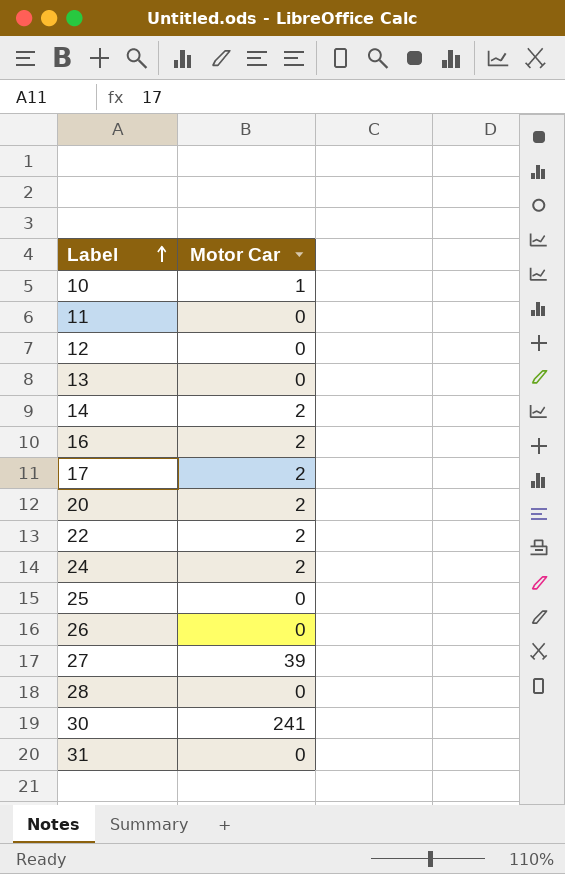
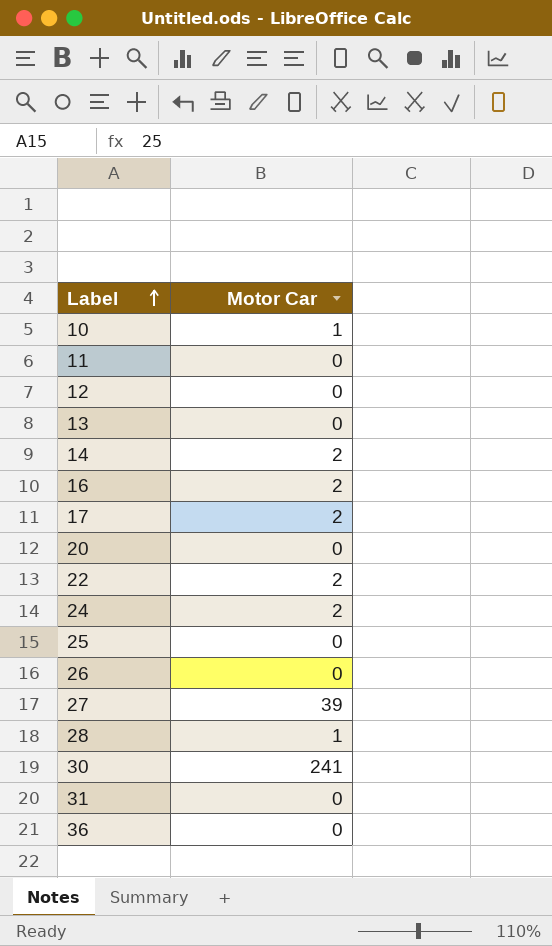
20 | Motor Car: 2 -> 0
28 | Motor Car: 0 -> 1
row 36: none -> 0

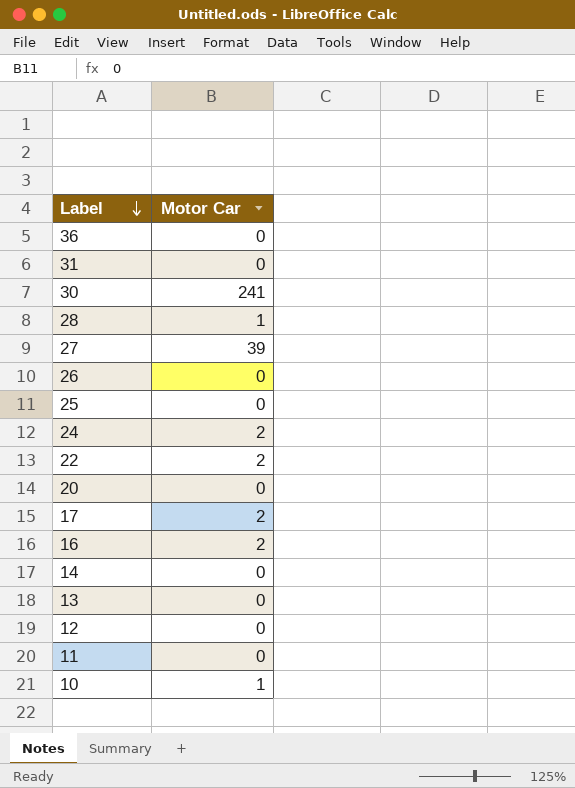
row order: Label ascending -> Label descending
14 | Motor Car: 2 -> 0

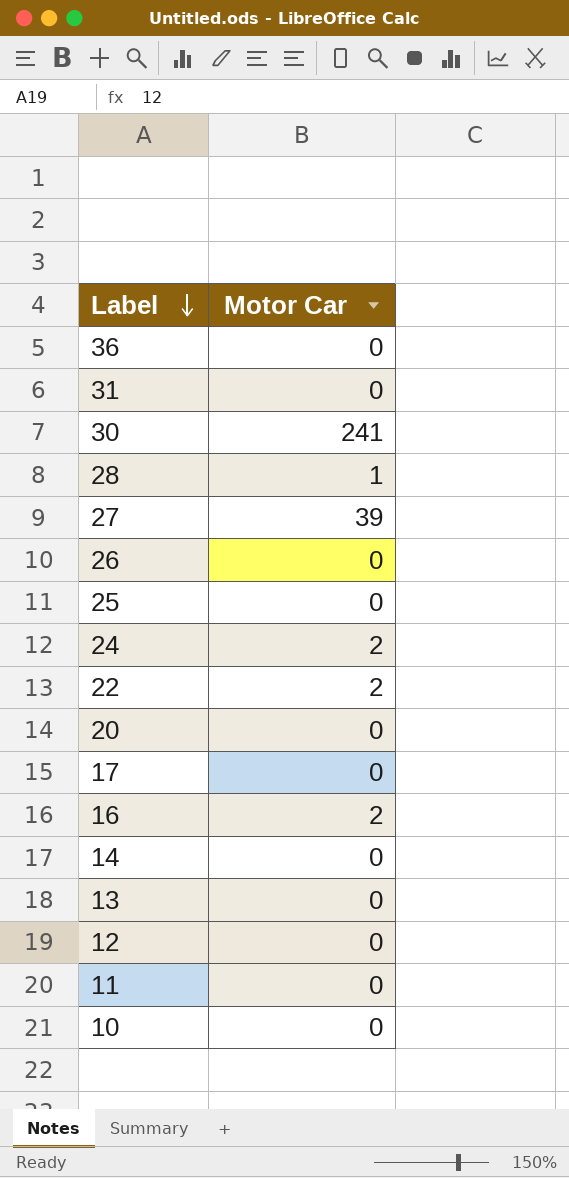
17 | Motor Car: 2 -> 0
10 | Motor Car: 1 -> 0

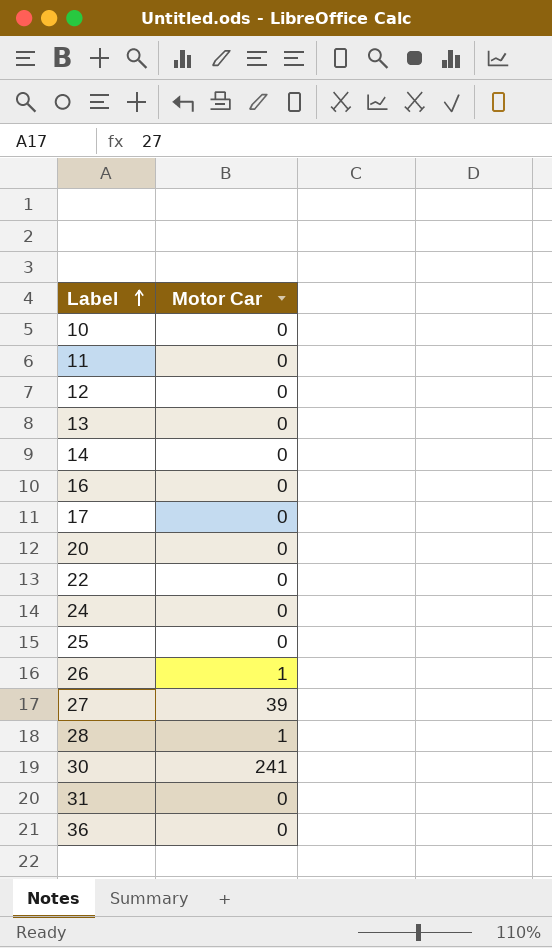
row order: Label descending -> Label ascending
16 | Motor Car: 2 -> 0
22 | Motor Car: 2 -> 0
24 | Motor Car: 2 -> 0
26 | Motor Car: 0 -> 1

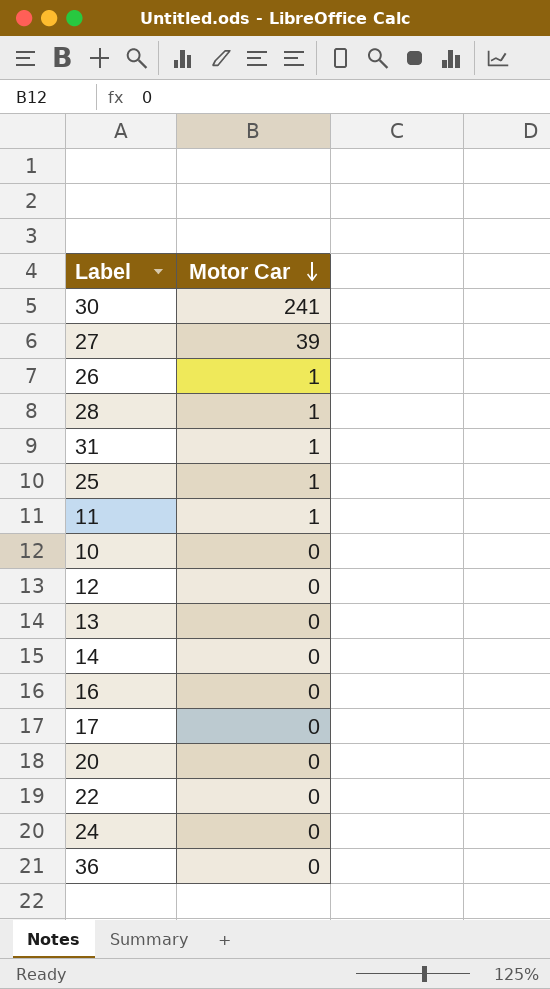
row order: Label ascending -> Motor Car descending
31 | Motor Car: 0 -> 1
25 | Motor Car: 0 -> 1
11 | Motor Car: 0 -> 1

